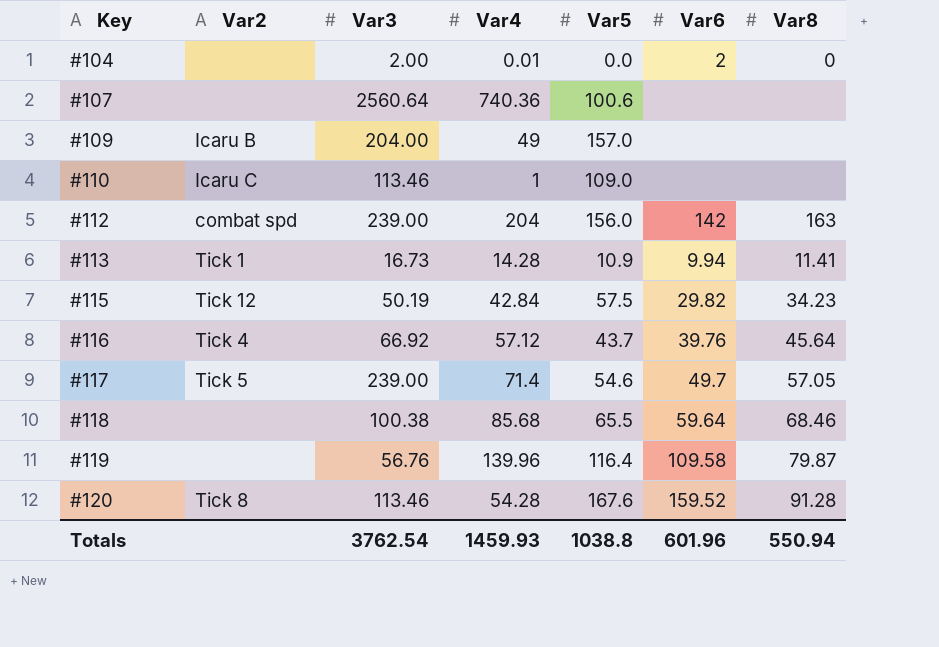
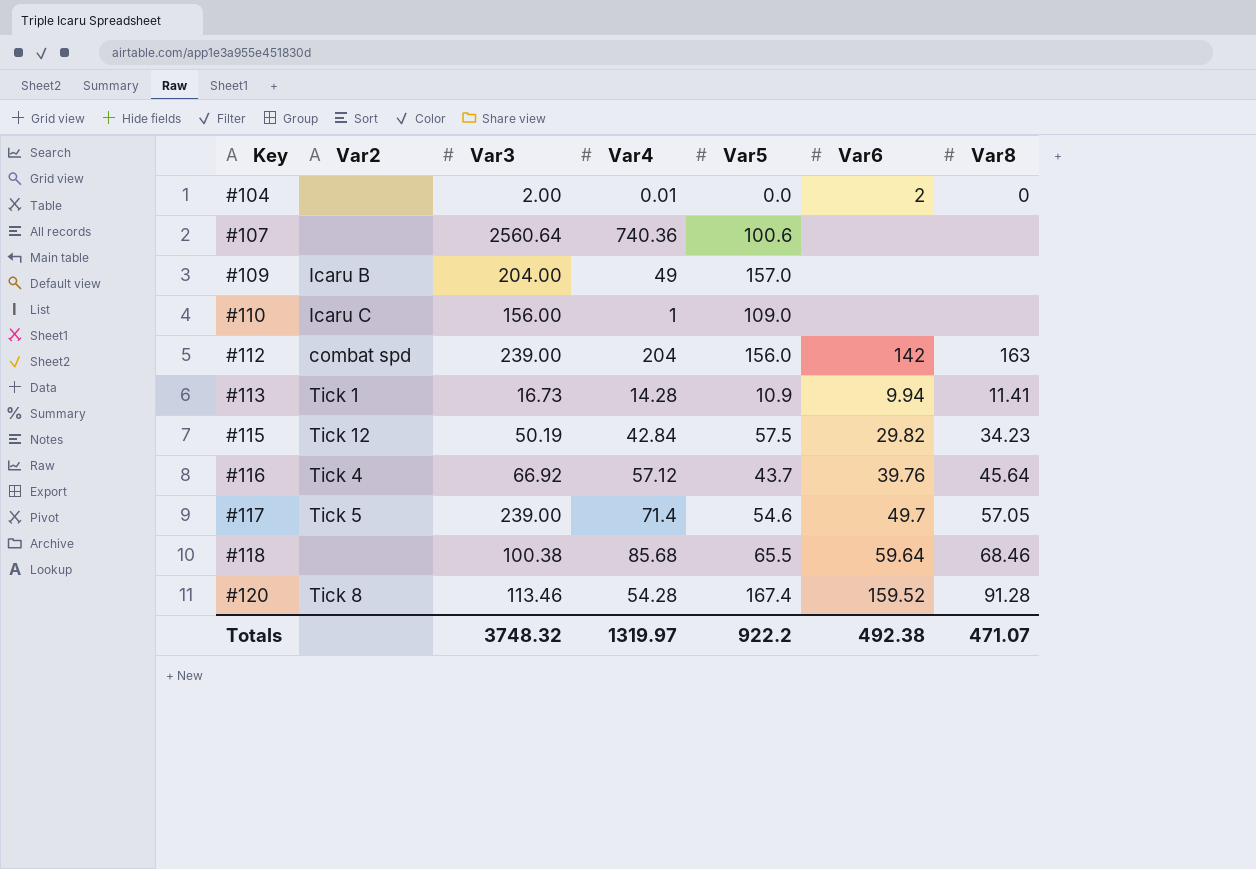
row #119: none | 56.76 | 139.96 | 116.4 | 109.58 | 79.87 -> none
#110 | Var3: 113.46 -> 156.00
#120 | Var5: 167.6 -> 167.4
Totals | Var3: 3762.54 -> 3748.32
Totals | Var4: 1459.93 -> 1319.97
Totals | Var5: 1038.8 -> 922.2
Totals | Var6: 601.96 -> 492.38
Totals | Var8: 550.94 -> 471.07

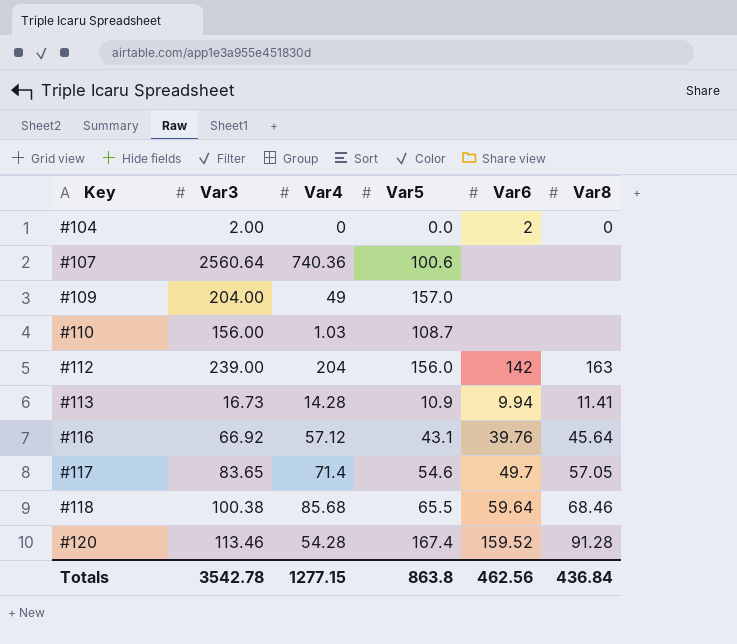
column Var2 | position: 2 -> none
row #115: Tick 12 | 50.19 | 42.84 | 57.5 | 29.82 | 34.23 -> none
#104 | Var4: 0.01 -> 0
#110 | Var4: 1 -> 1.03
#110 | Var5: 109.0 -> 108.7
#116 | Var5: 43.7 -> 43.1
#117 | Var3: 239.00 -> 83.65
Totals | Var3: 3748.32 -> 3542.78
Totals | Var4: 1319.97 -> 1277.15
Totals | Var5: 922.2 -> 863.8
Totals | Var6: 492.38 -> 462.56
Totals | Var8: 471.07 -> 436.84

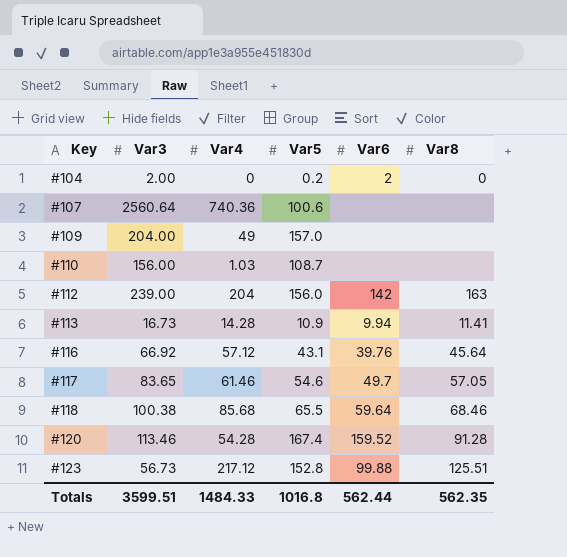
#104 | Var5: 0.0 -> 0.2
#117 | Var4: 71.4 -> 61.46
row #123: none -> 56.73 | 217.12 | 152.8 | 99.88 | 125.51
Totals | Var3: 3542.78 -> 3599.51
Totals | Var4: 1277.15 -> 1484.33
Totals | Var5: 863.8 -> 1016.8
Totals | Var6: 462.56 -> 562.44
Totals | Var8: 436.84 -> 562.35

